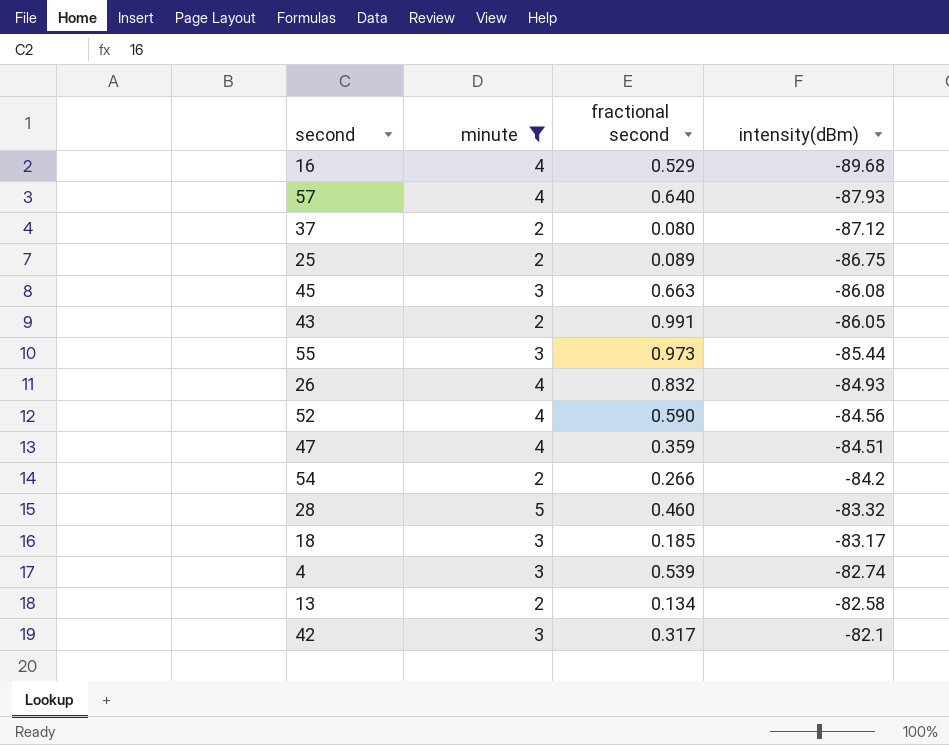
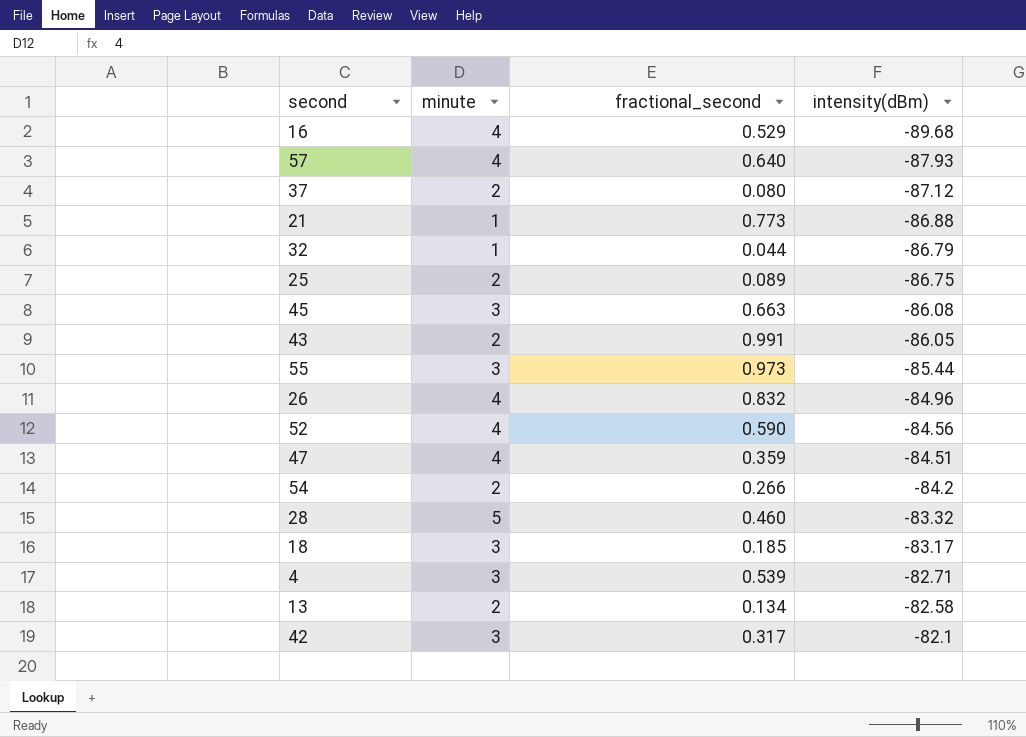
filter: minute != 1 -> none
column name: fractional second -> fractional_second
26 | intensity(dBm): -84.93 -> -84.96
4 | intensity(dBm): -82.74 -> -82.71

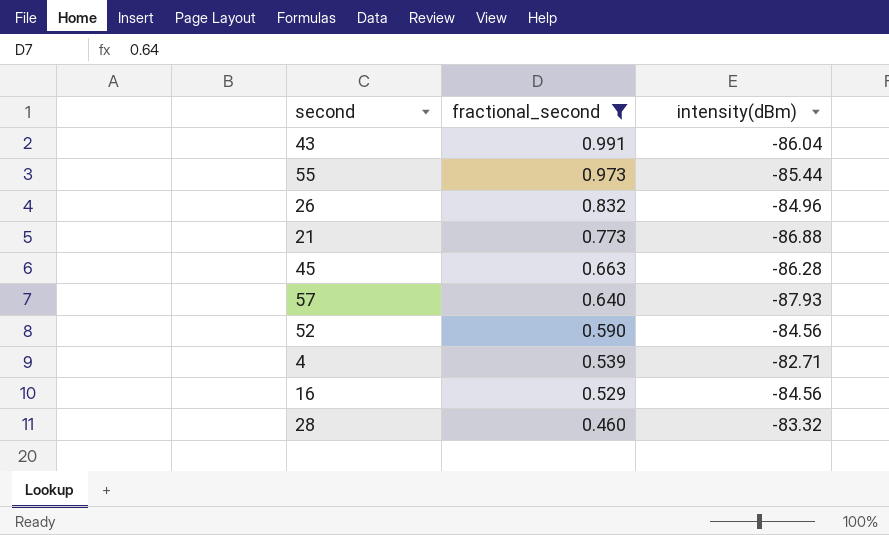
filter: none -> fractional_second >= 0.460
row order: intensity(dBm) ascending -> fractional_second descending
column minute | position: 2 -> none
43 | intensity(dBm): -86.05 -> -86.04
45 | intensity(dBm): -86.08 -> -86.28
16 | intensity(dBm): -89.68 -> -84.56

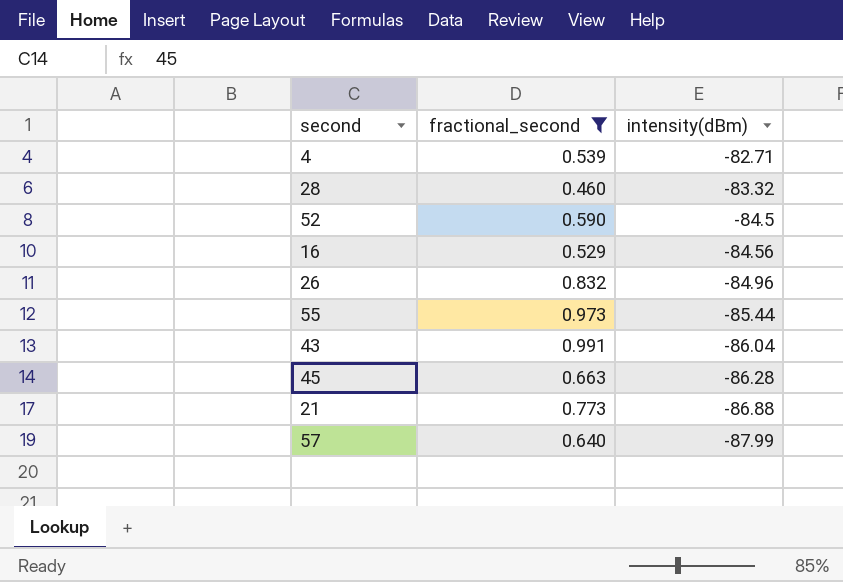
row order: fractional_second descending -> intensity(dBm) descending
52 | intensity(dBm): -84.56 -> -84.5
57 | intensity(dBm): -87.93 -> -87.99

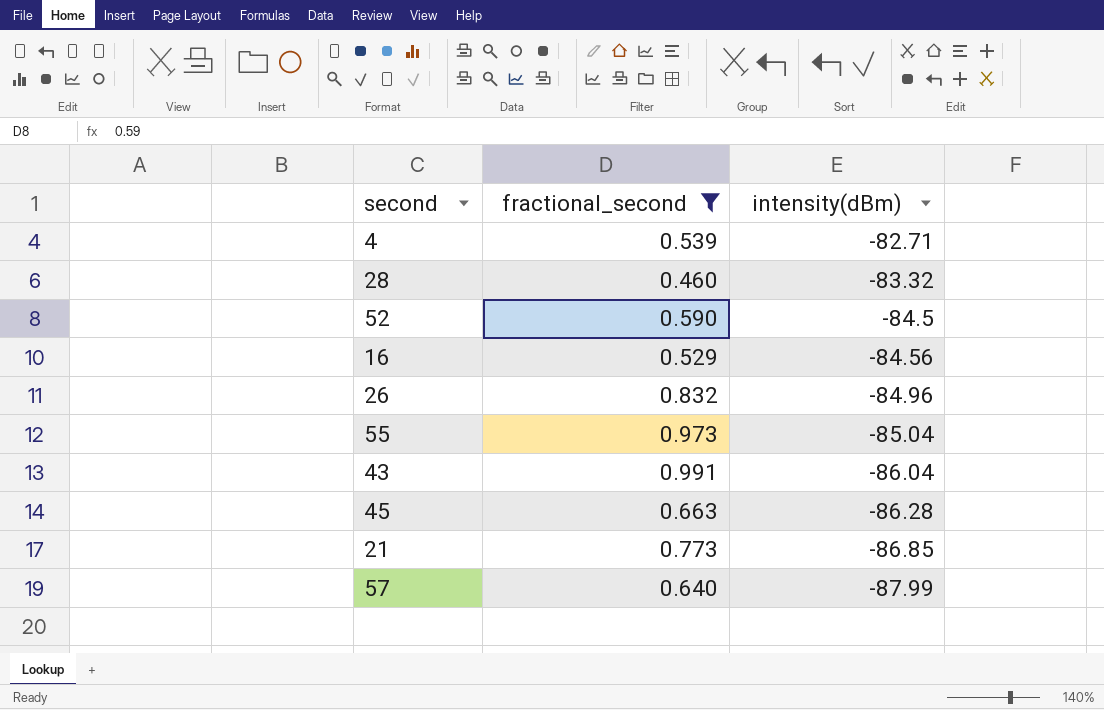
55 | intensity(dBm): -85.44 -> -85.04
21 | intensity(dBm): -86.88 -> -86.85

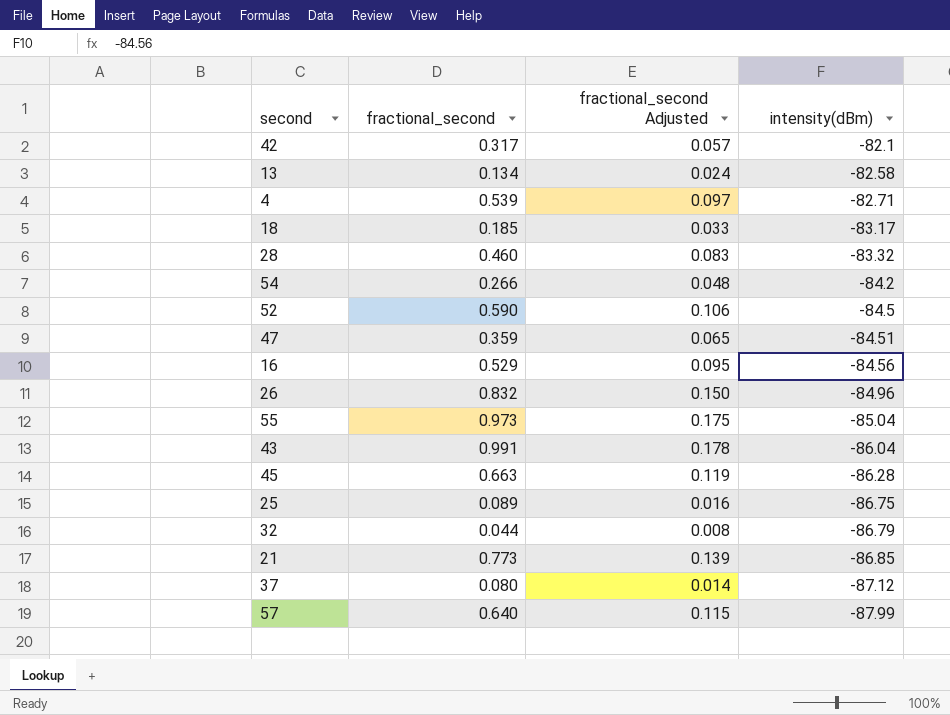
filter: fractional_second >= 0.460 -> none
column fractional_second Adjusted | formula: none -> [fractional_second] * 0.18

